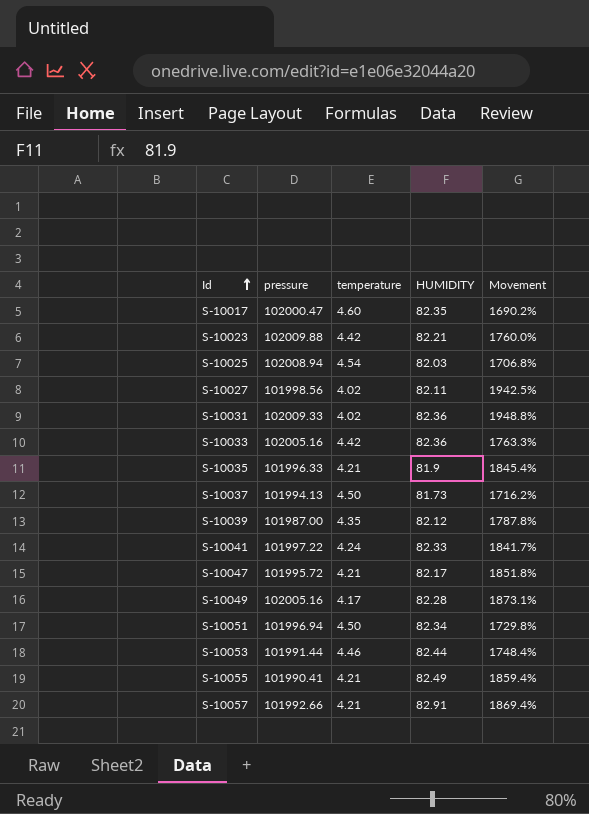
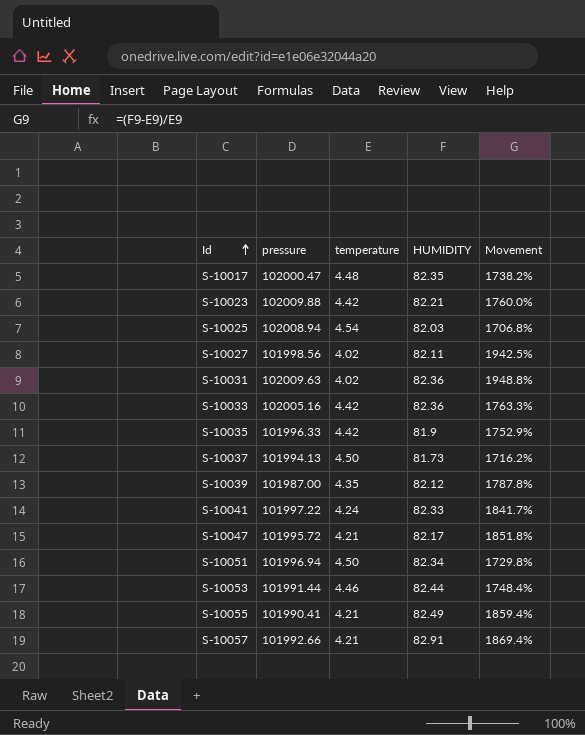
row S-10049: 102005.16 | 4.17 | 82.28 | 1873.1% -> none
S-10017 | temperature: 4.60 -> 4.48
S-10017 | Movement: 1690.2% -> 1738.2%
S-10031 | pressure: 102009.33 -> 102009.63
S-10035 | temperature: 4.21 -> 4.42
S-10035 | Movement: 1845.4% -> 1752.9%

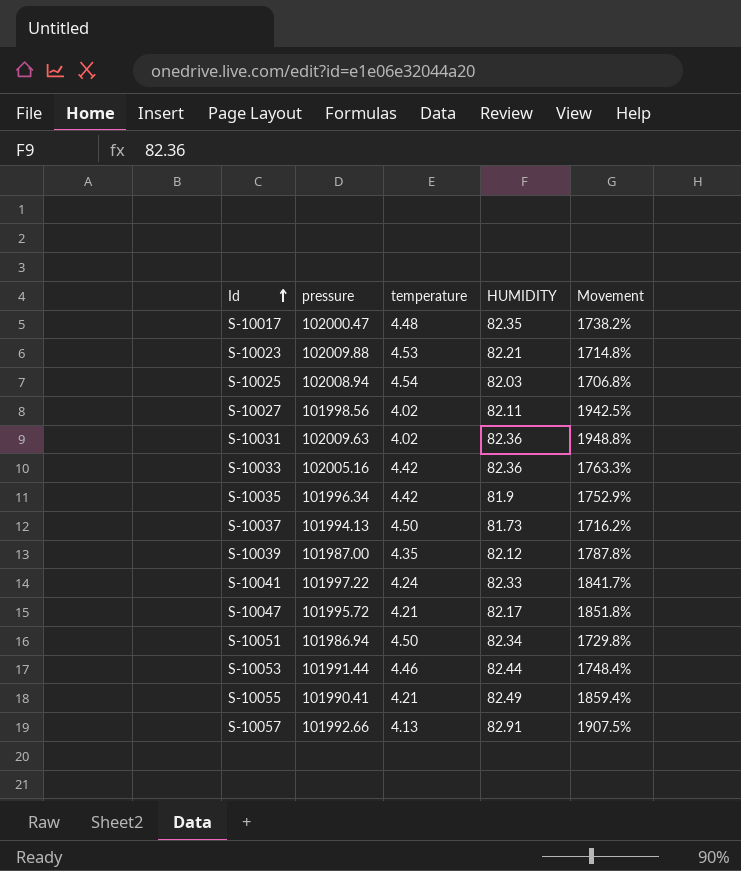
S-10023 | temperature: 4.42 -> 4.53
S-10023 | Movement: 1760.0% -> 1714.8%
S-10035 | pressure: 101996.33 -> 101996.34
S-10051 | pressure: 101996.94 -> 101986.94
S-10057 | temperature: 4.21 -> 4.13
S-10057 | Movement: 1869.4% -> 1907.5%

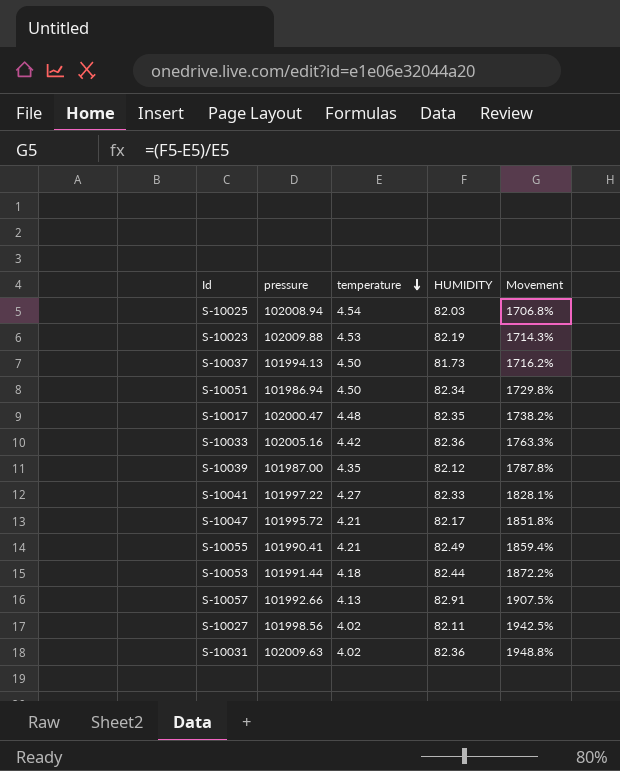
row order: Id ascending -> temperature descending
row S-10035: 101996.34 | 4.42 | 81.9 | 1752.9% -> none
S-10023 | HUMIDITY: 82.21 -> 82.19
S-10023 | Movement: 1714.8% -> 1714.3%
S-10041 | temperature: 4.24 -> 4.27
S-10041 | Movement: 1841.7% -> 1828.1%
S-10053 | temperature: 4.46 -> 4.18
S-10053 | Movement: 1748.4% -> 1872.2%

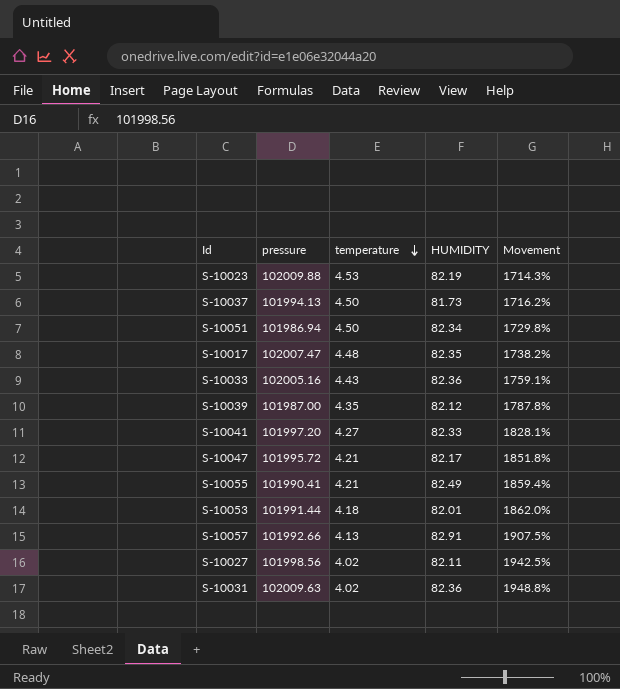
row S-10025: 102008.94 | 4.54 | 82.03 | 1706.8% -> none
S-10017 | pressure: 102000.47 -> 102007.47
S-10033 | temperature: 4.42 -> 4.43
S-10033 | Movement: 1763.3% -> 1759.1%
S-10041 | pressure: 101997.22 -> 101997.20
S-10053 | HUMIDITY: 82.44 -> 82.01
S-10053 | Movement: 1872.2% -> 1862.0%

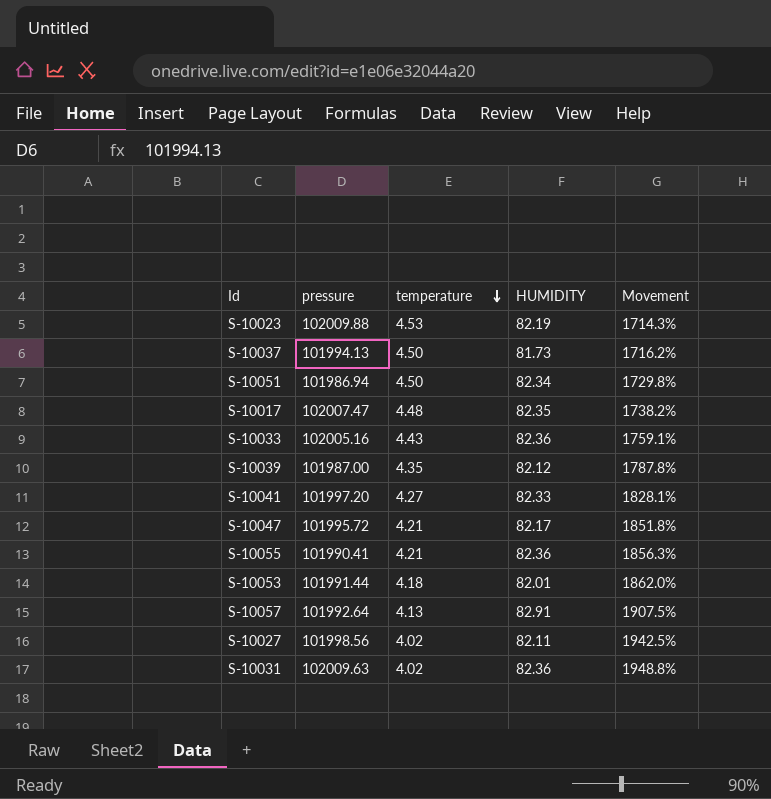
S-10055 | HUMIDITY: 82.49 -> 82.36
S-10055 | Movement: 1859.4% -> 1856.3%
S-10057 | pressure: 101992.66 -> 101992.64

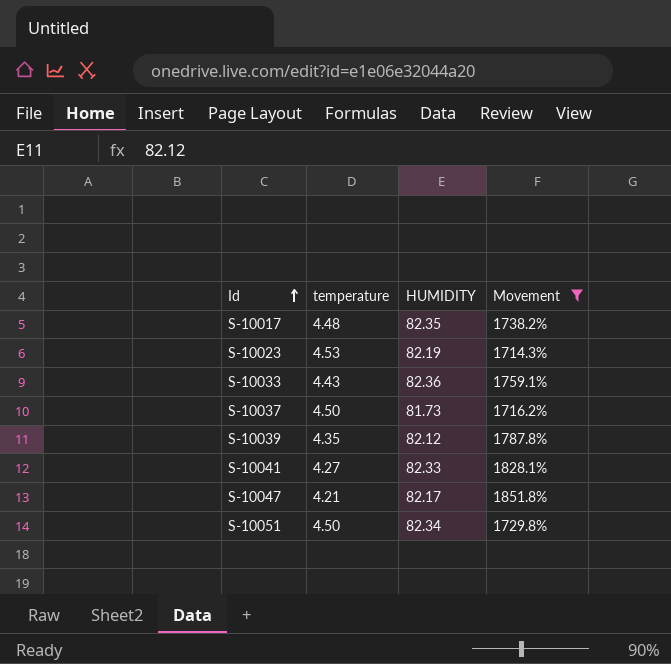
filter: none -> Movement <= 1851.8%
row order: temperature descending -> Id ascending
column pressure | position: 2 -> none

